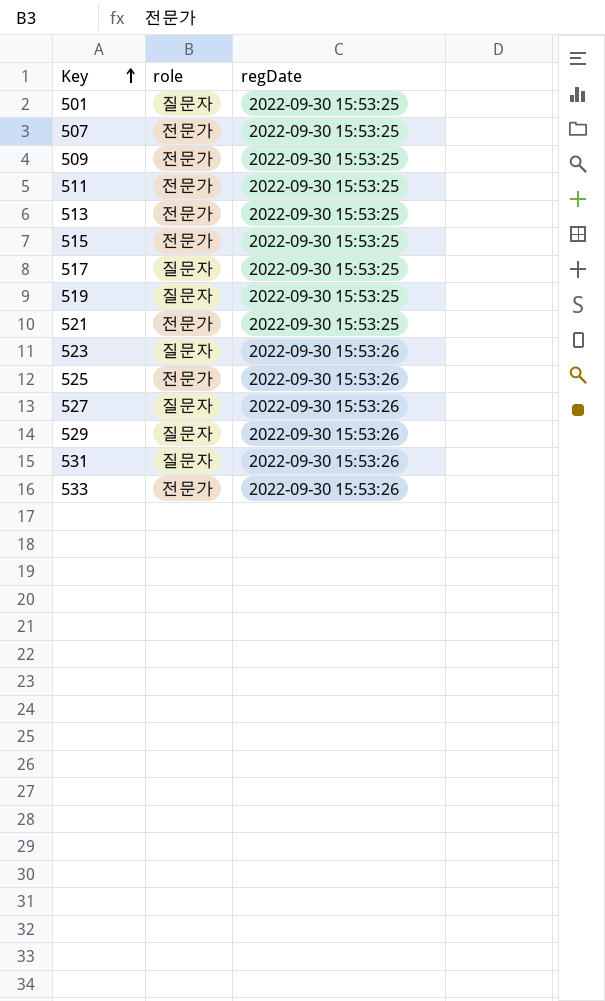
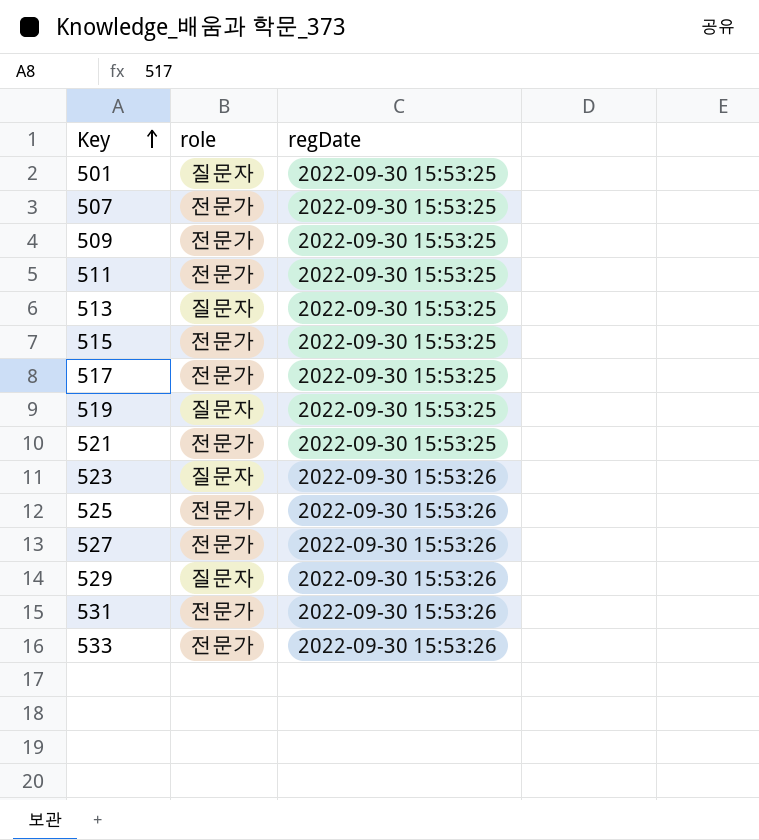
513 | role: 전문가 -> 질문자
517 | role: 질문자 -> 전문가
527 | role: 질문자 -> 전문가
531 | role: 질문자 -> 전문가

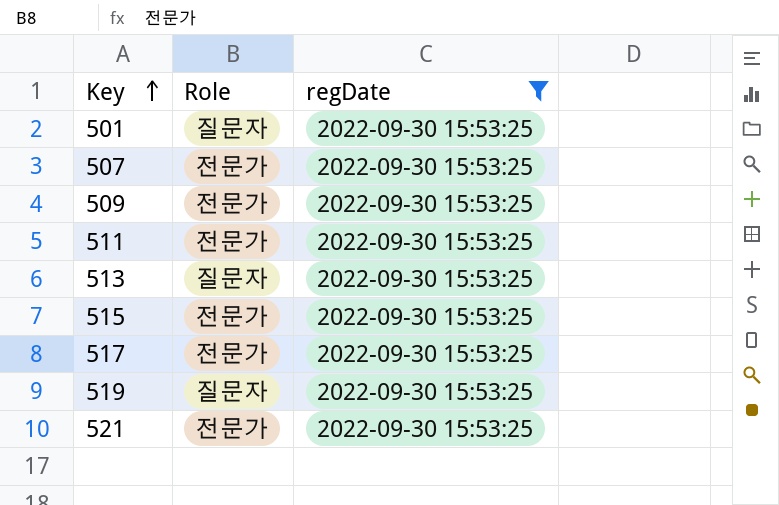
filter: none -> regDate = 2022-09-30 15:53:25
column name: role -> Role

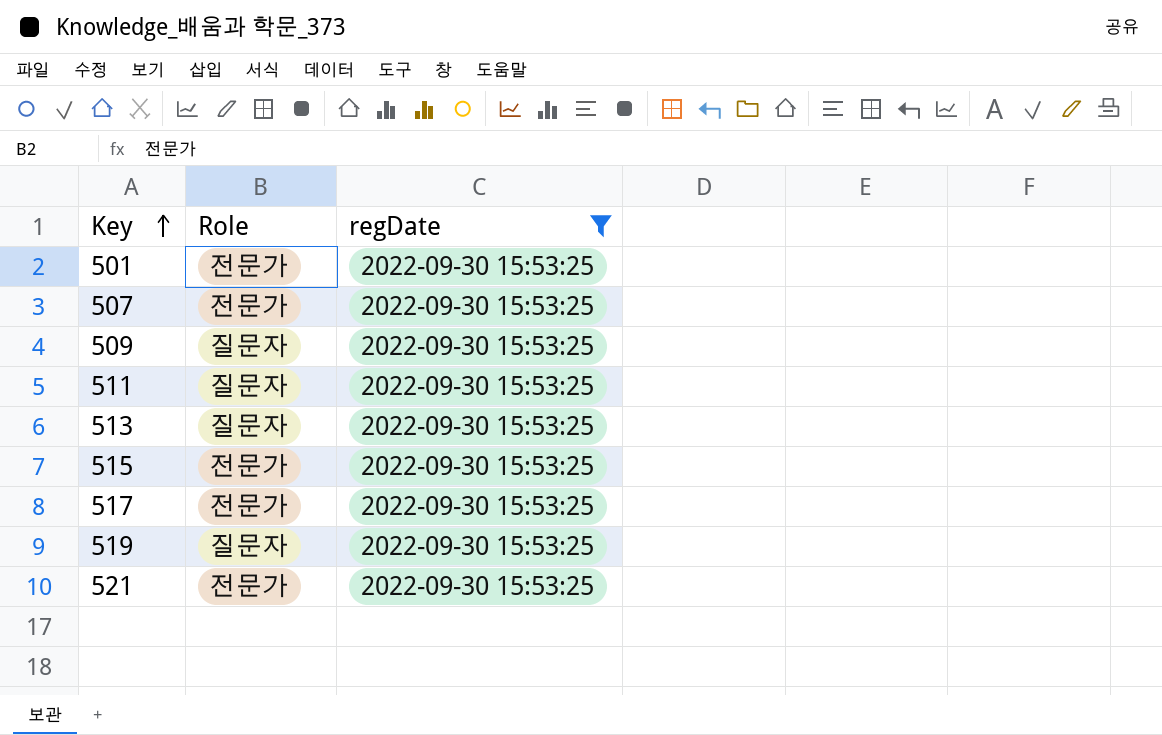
501 | Role: 질문자 -> 전문가
509 | Role: 전문가 -> 질문자
511 | Role: 전문가 -> 질문자

